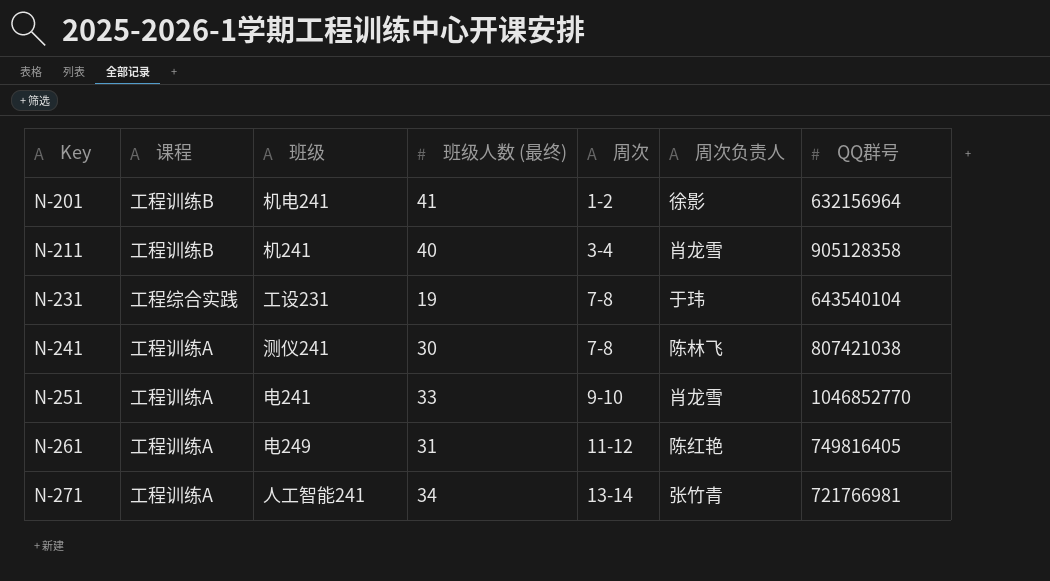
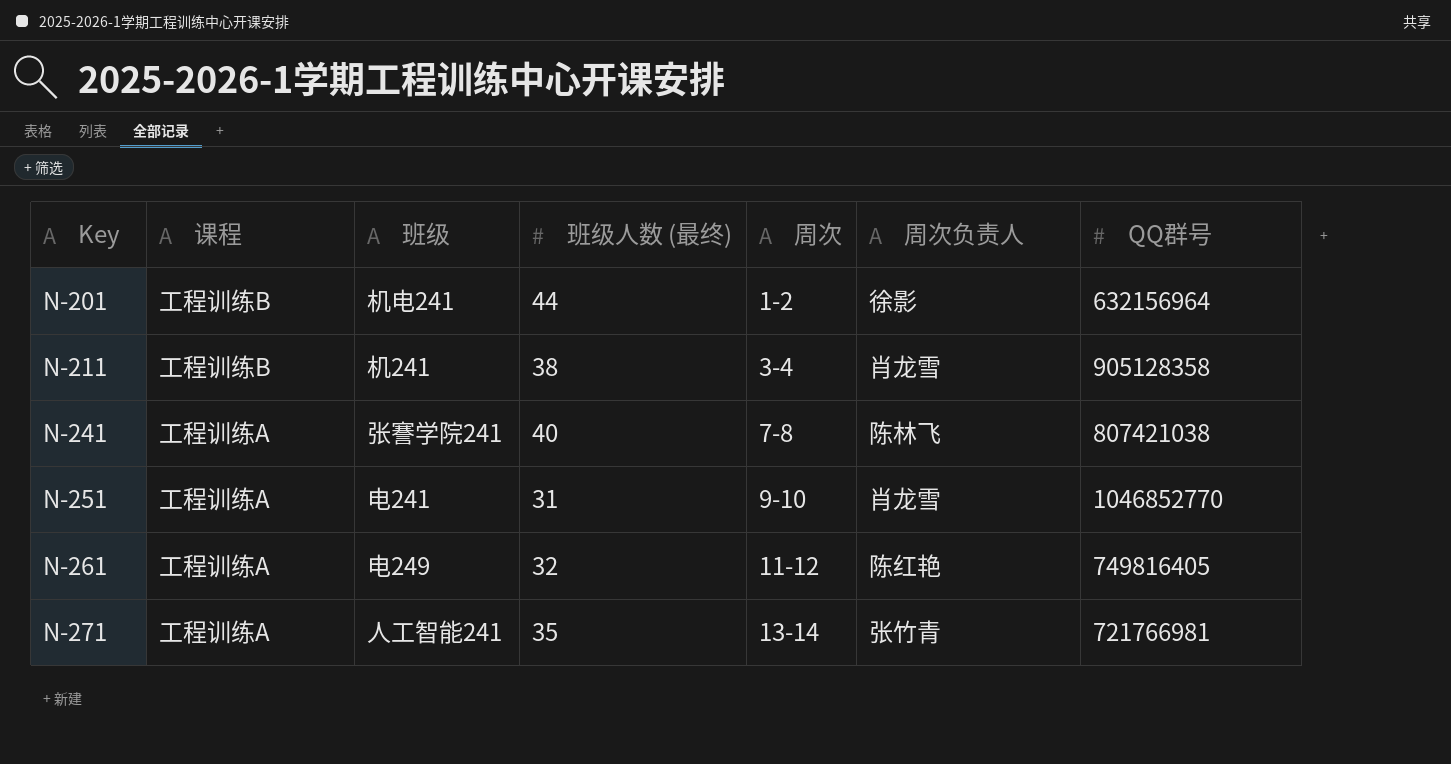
row N-231: 工程综合实践 | 工设231 | 19 | 7-8 | 于玮 | 643540104 -> none
N-201 | 班级人数 (最终): 41 -> 44
N-211 | 班级人数 (最终): 40 -> 38
N-241 | 班级: 测仪241 -> 张謇学院241
N-241 | 班级人数 (最终): 30 -> 40
N-251 | 班级人数 (最终): 33 -> 31
N-261 | 班级人数 (最终): 31 -> 32
N-271 | 班级人数 (最终): 34 -> 35

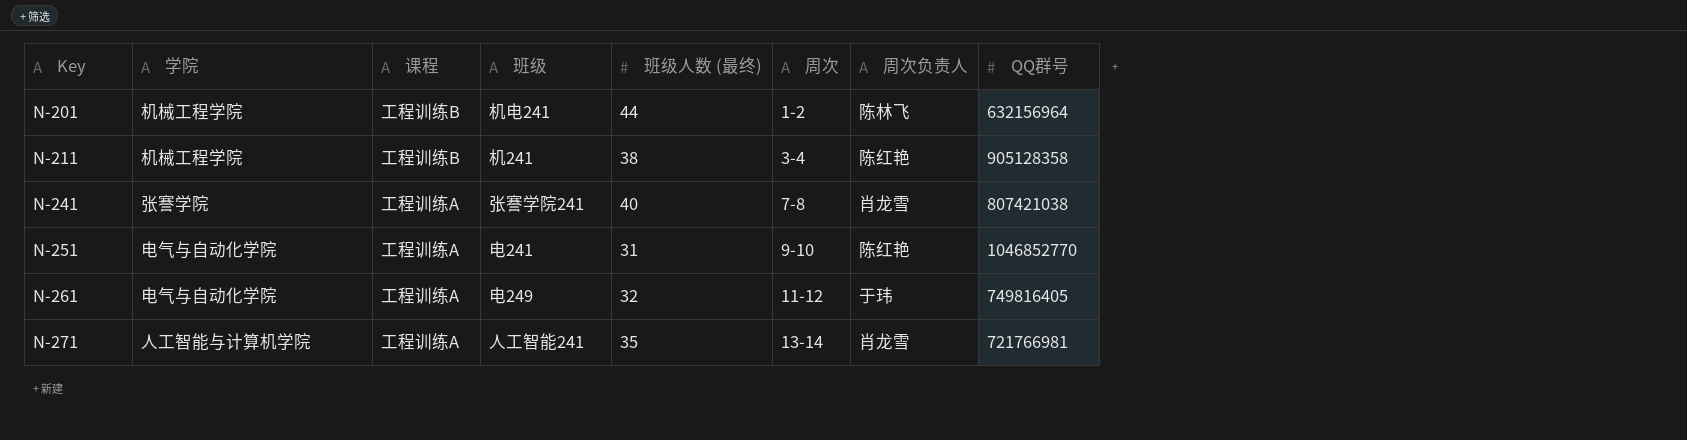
column 学院 | position: none -> 2
N-201 | 周次负责人: 徐影 -> 陈林飞
N-211 | 周次负责人: 肖龙雪 -> 陈红艳
N-241 | 周次负责人: 陈林飞 -> 肖龙雪
N-251 | 周次负责人: 肖龙雪 -> 陈红艳
N-261 | 周次负责人: 陈红艳 -> 于玮
N-271 | 周次负责人: 张竹青 -> 肖龙雪

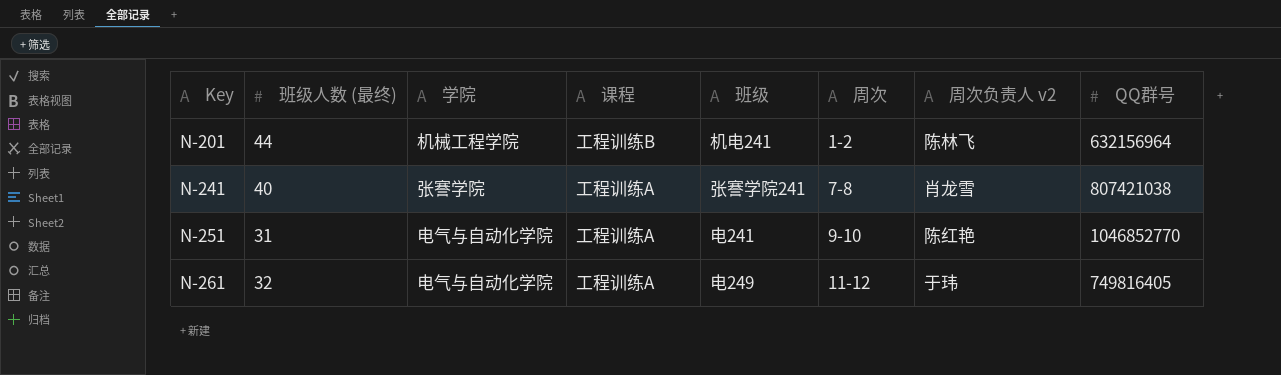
column 班级人数 (最终) | position: 5 -> 2
column name: 周次负责人 -> 周次负责人 v2
row N-211: 机械工程学院 | 工程训练B | 机241 | 38 | 3-4 | 陈红艳 | 905128358 -> none
row N-271: 人工智能与计算机学院 | 工程训练A | 人工智能241 | 35 | 13-14 | 肖龙雪 | 721766981 -> none

